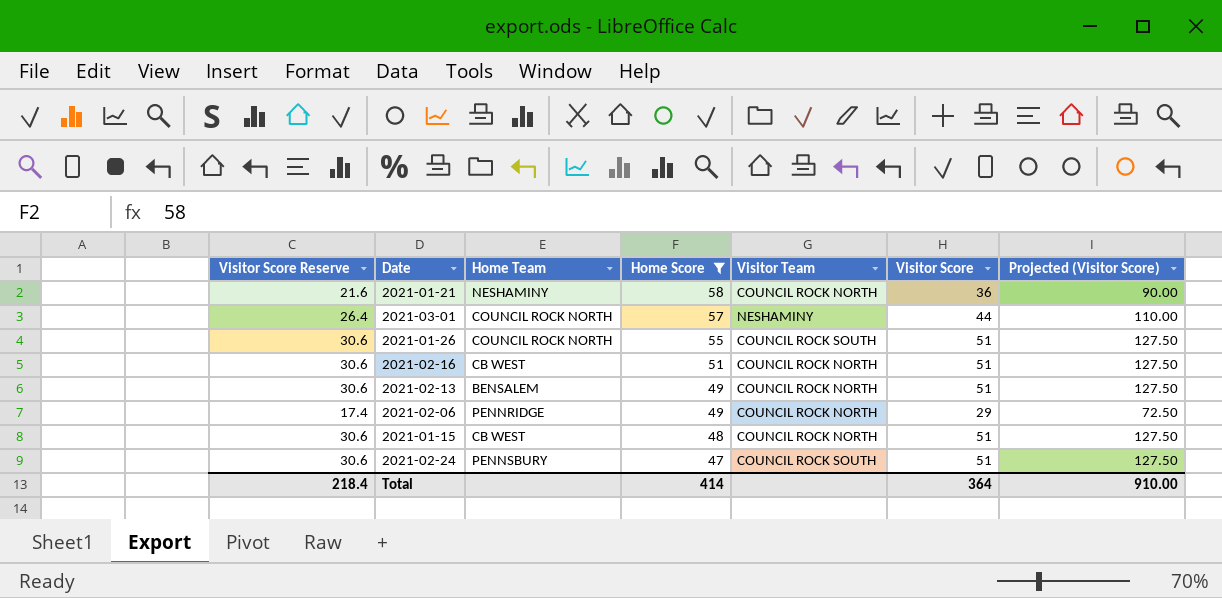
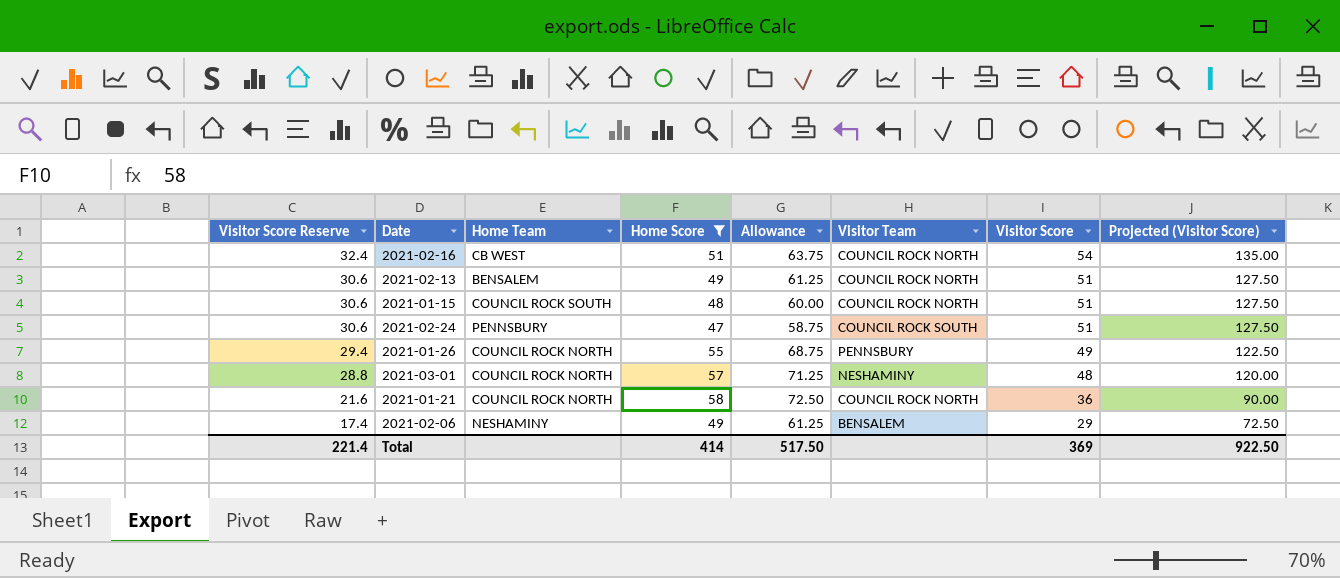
row order: Home Score descending -> Visitor Score Reserve descending
column Allowance | formula: none -> [Home Score] * 1.25
2021-02-16 | Visitor Score Reserve: 30.6 -> 32.4
2021-02-16 | Visitor Score: 51 -> 54
2021-02-16 | Projected (Visitor Score): 127.50 -> 135.00
2021-01-15 | Home Team: CB WEST -> COUNCIL ROCK SOUTH
2021-01-26 | Visitor Score Reserve: 30.6 -> 29.4
2021-01-26 | Visitor Team: COUNCIL ROCK SOUTH -> PENNSBURY
2021-01-26 | Visitor Score: 51 -> 49
2021-01-26 | Projected (Visitor Score): 127.50 -> 122.50
2021-03-01 | Visitor Score Reserve: 26.4 -> 28.8
2021-03-01 | Visitor Score: 44 -> 48
2021-03-01 | Projected (Visitor Score): 110.00 -> 120.00
2021-01-21 | Home Team: NESHAMINY -> COUNCIL ROCK NORTH
2021-02-06 | Home Team: PENNRIDGE -> NESHAMINY
2021-02-06 | Visitor Team: COUNCIL ROCK NORTH -> BENSALEM
Total | Visitor Score Reserve: 218.4 -> 221.4
Total | Visitor Score: 364 -> 369
Total | Projected (Visitor Score): 910.00 -> 922.50

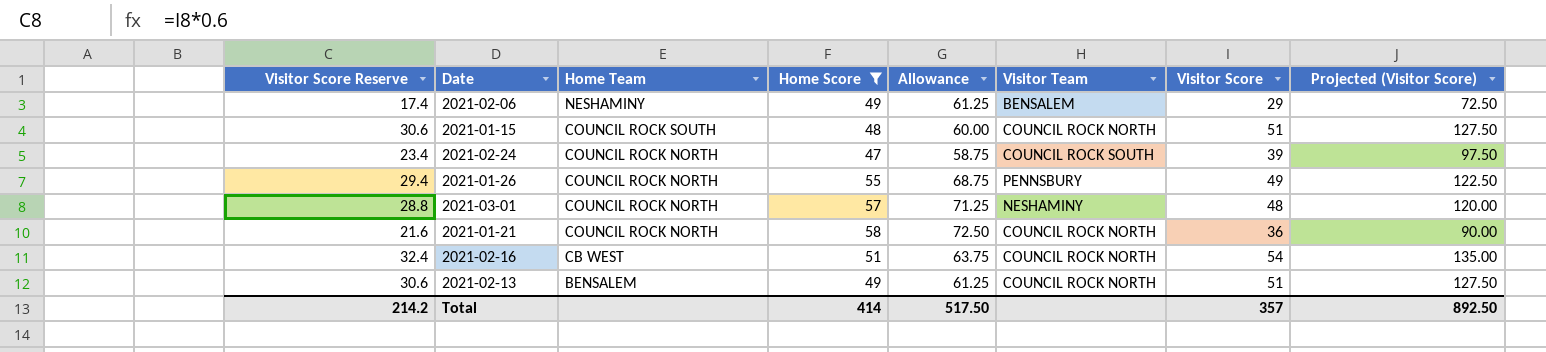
row order: Visitor Score Reserve descending -> Home Team descending
2021-02-24 | Visitor Score Reserve: 30.6 -> 23.4
2021-02-24 | Home Team: PENNSBURY -> COUNCIL ROCK NORTH
2021-02-24 | Visitor Score: 51 -> 39
2021-02-24 | Projected (Visitor Score): 127.50 -> 97.50
Total | Visitor Score Reserve: 221.4 -> 214.2
Total | Visitor Score: 369 -> 357
Total | Projected (Visitor Score): 922.50 -> 892.50

